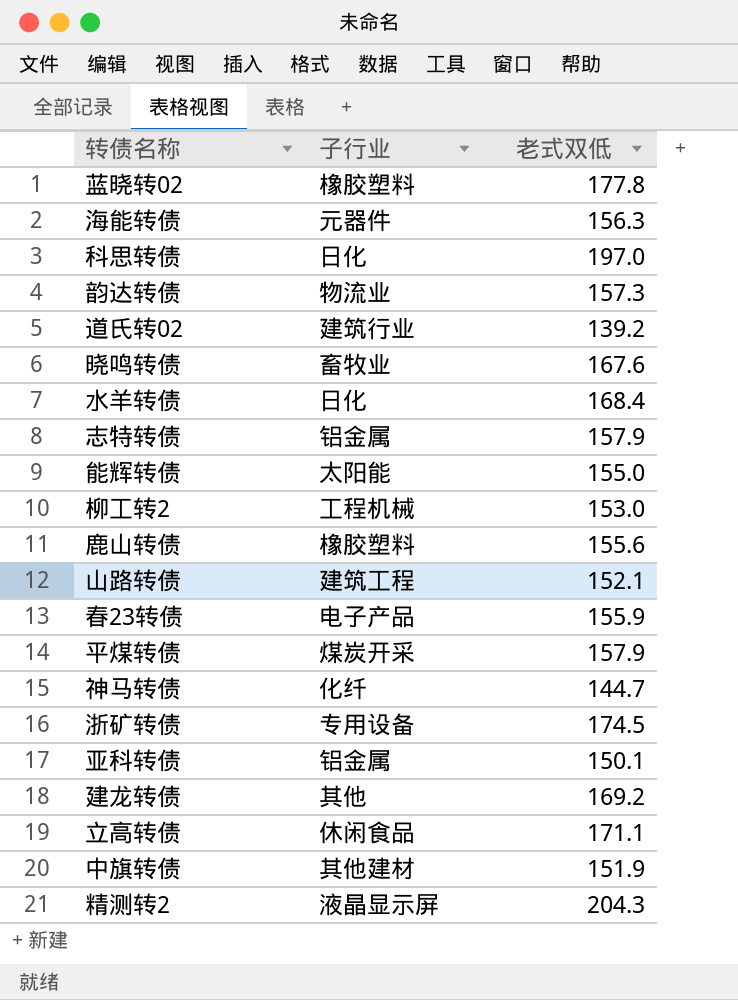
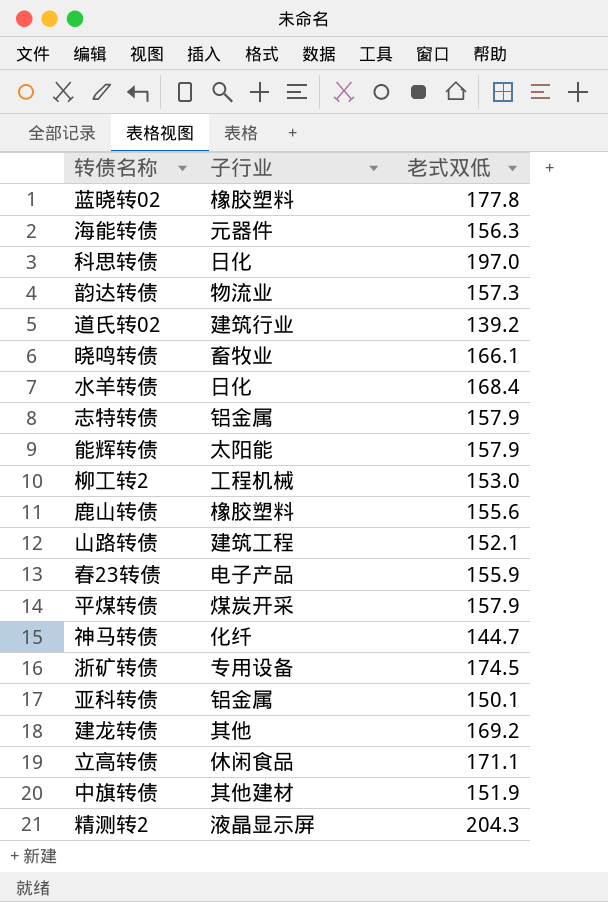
晓鸣转债 | 老式双低: 167.6 -> 166.1
能辉转债 | 老式双低: 155.0 -> 157.9

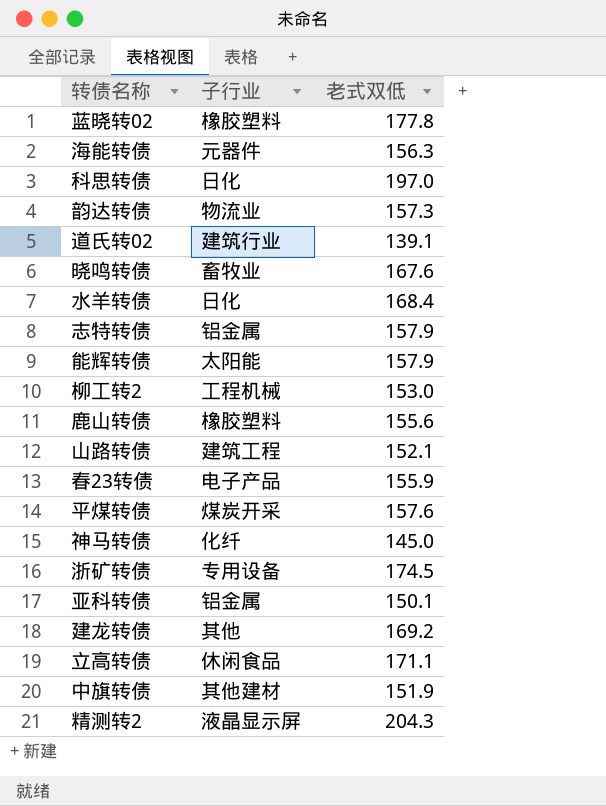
道氏转02 | 老式双低: 139.2 -> 139.1
晓鸣转债 | 老式双低: 166.1 -> 167.6
平煤转债 | 老式双低: 157.9 -> 157.6
神马转债 | 老式双低: 144.7 -> 145.0

